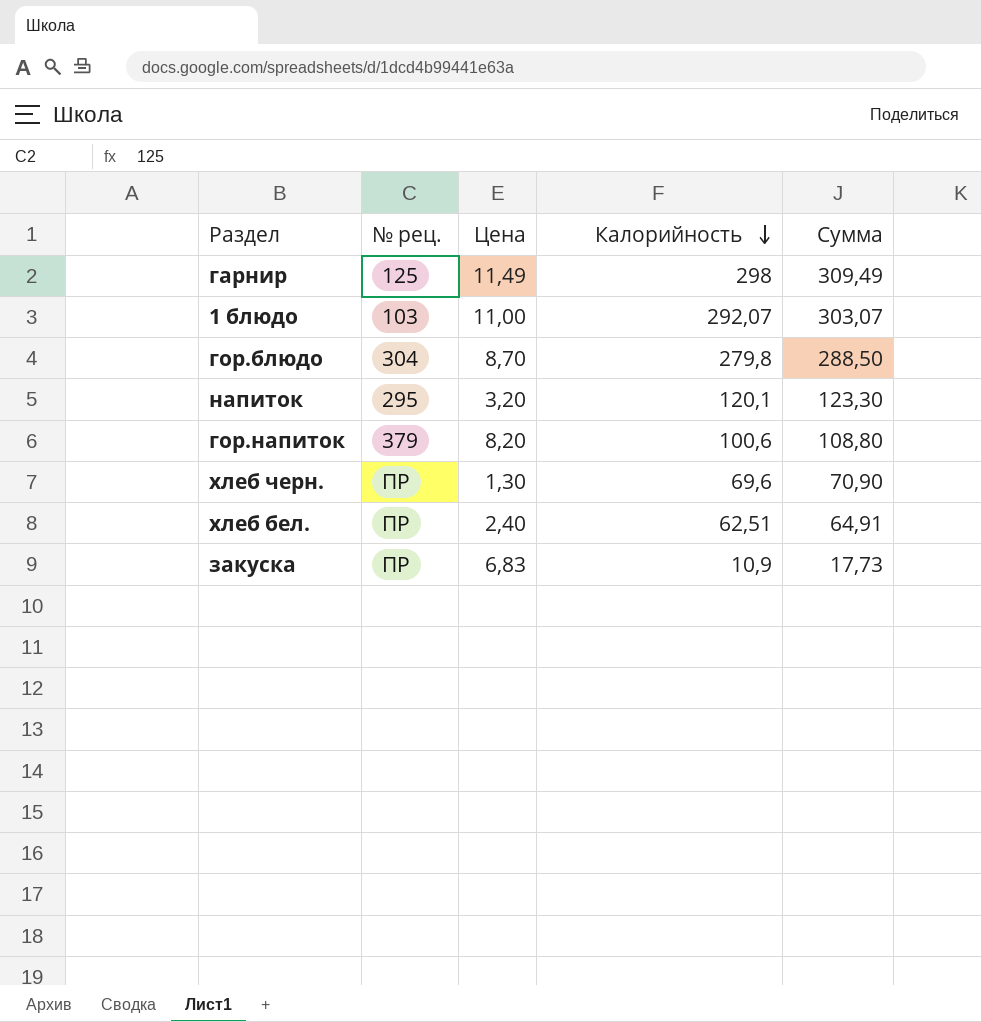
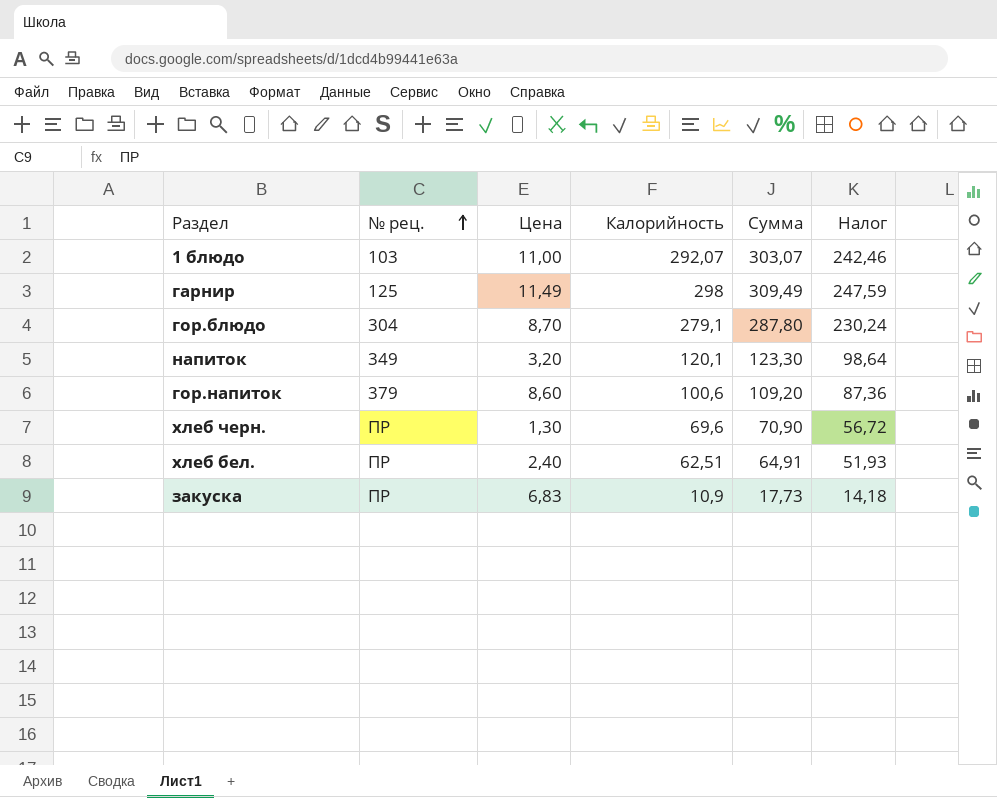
row order: Калорийность descending -> № рец. ascending
column Налог | formula: none -> [Сумма] * 0,8
гор.блюдо | Калорийность: 279,8 -> 279,1
гор.блюдо | Сумма: 288,50 -> 287,80
напиток | № рец.: 295 -> 349
гор.напиток | Цена: 8,20 -> 8,60
гор.напиток | Сумма: 108,80 -> 109,20

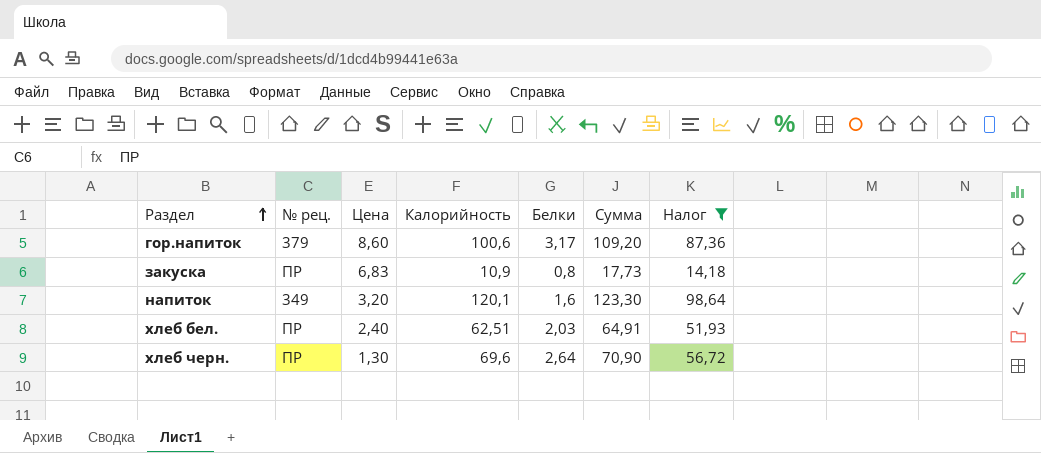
filter: none -> Налог <= 98,64
row order: № рец. ascending -> Раздел ascending
column Белки | position: none -> 5

